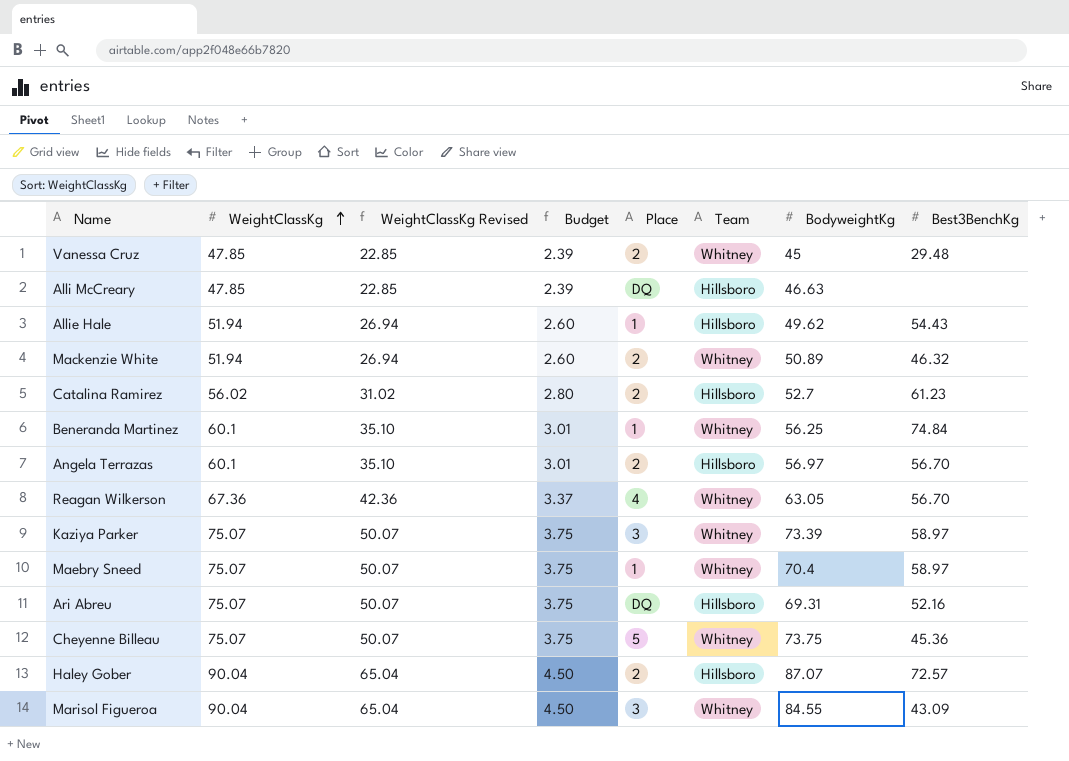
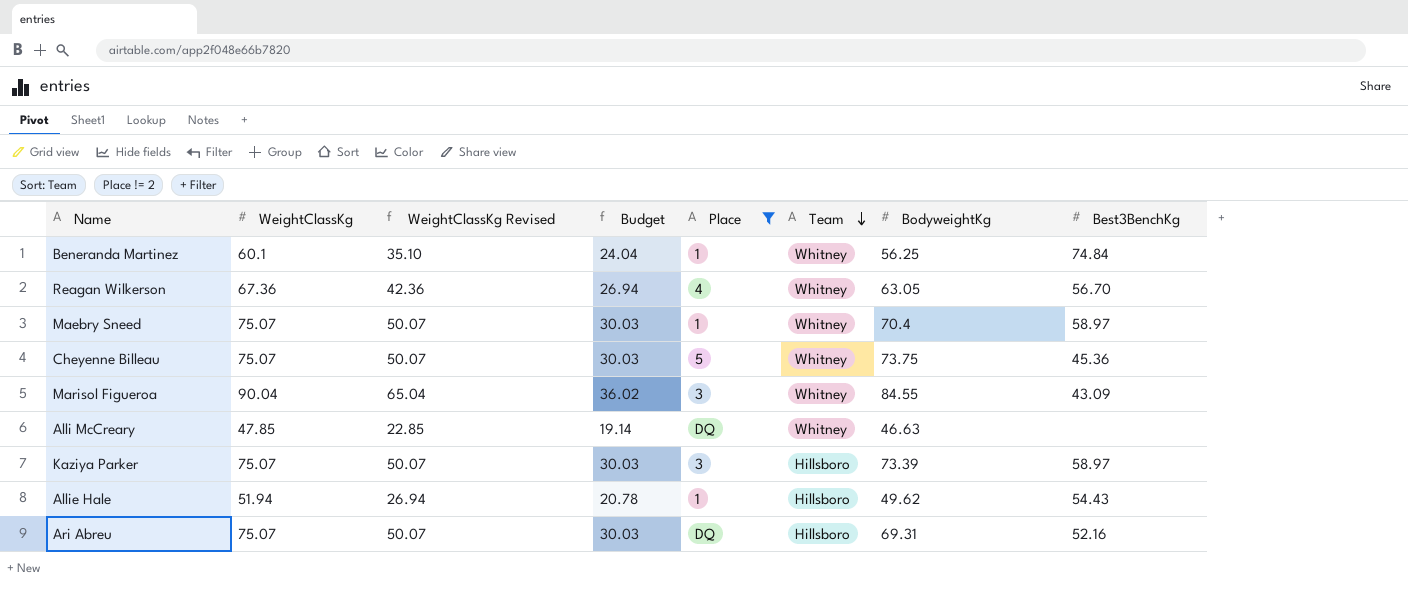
filter: none -> Place != 2
row order: WeightClassKg ascending -> Team descending
column Budget | formula: [WeightClassKg] * 0.05 -> [WeightClassKg] * 0.4
Alli McCreary | Team: Hillsboro -> Whitney
Kaziya Parker | Team: Whitney -> Hillsboro

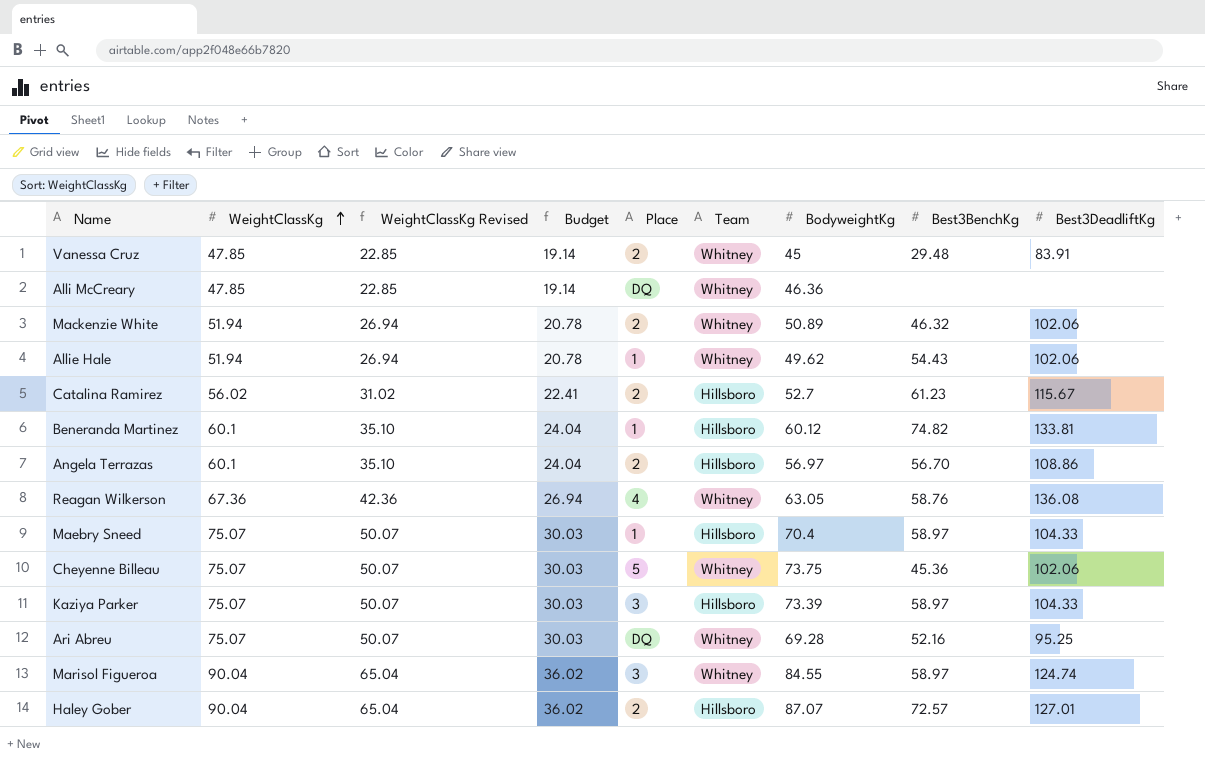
filter: Place != 2 -> none
row order: Team descending -> WeightClassKg ascending
column Best3DeadliftKg | position: none -> 9
Alli McCreary | BodyweightKg: 46.63 -> 46.36
Allie Hale | Team: Hillsboro -> Whitney
Beneranda Martinez | Team: Whitney -> Hillsboro
Beneranda Martinez | BodyweightKg: 56.25 -> 60.12
Beneranda Martinez | Best3BenchKg: 74.84 -> 74.82
Reagan Wilkerson | Best3BenchKg: 56.70 -> 58.76
Maebry Sneed | Team: Whitney -> Hillsboro
Ari Abreu | Team: Hillsboro -> Whitney
Ari Abreu | BodyweightKg: 69.31 -> 69.28
Marisol Figueroa | Best3BenchKg: 43.09 -> 58.97

